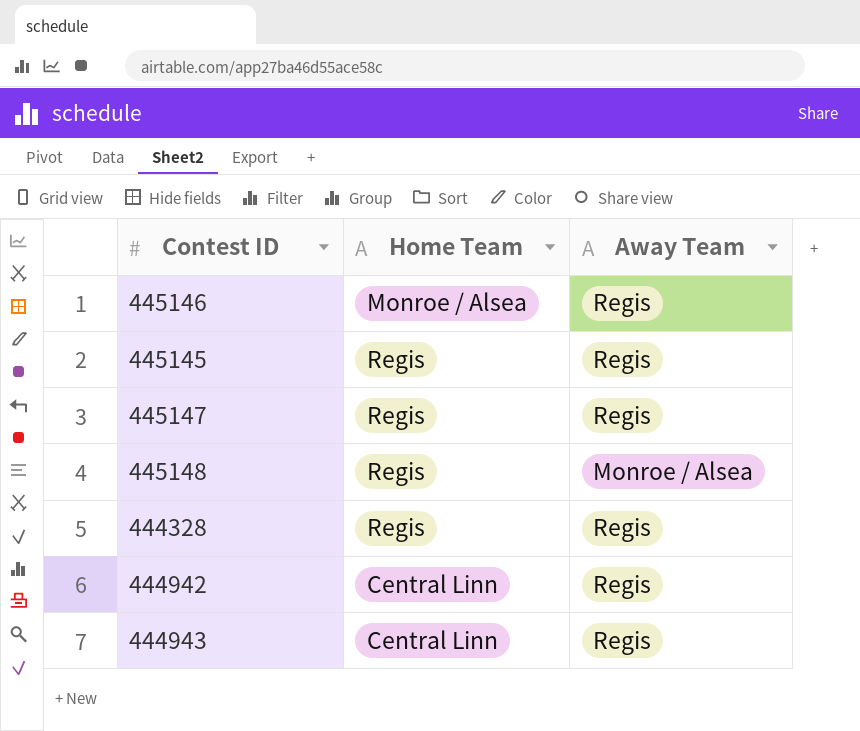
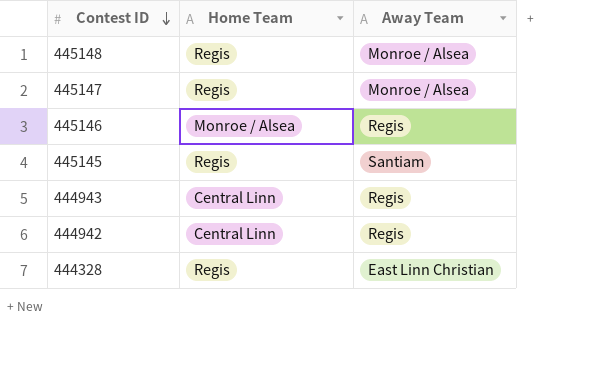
row order: none -> Contest ID descending
445147 | Away Team: Regis -> Monroe / Alsea
445145 | Away Team: Regis -> Santiam
444328 | Away Team: Regis -> East Linn Christian

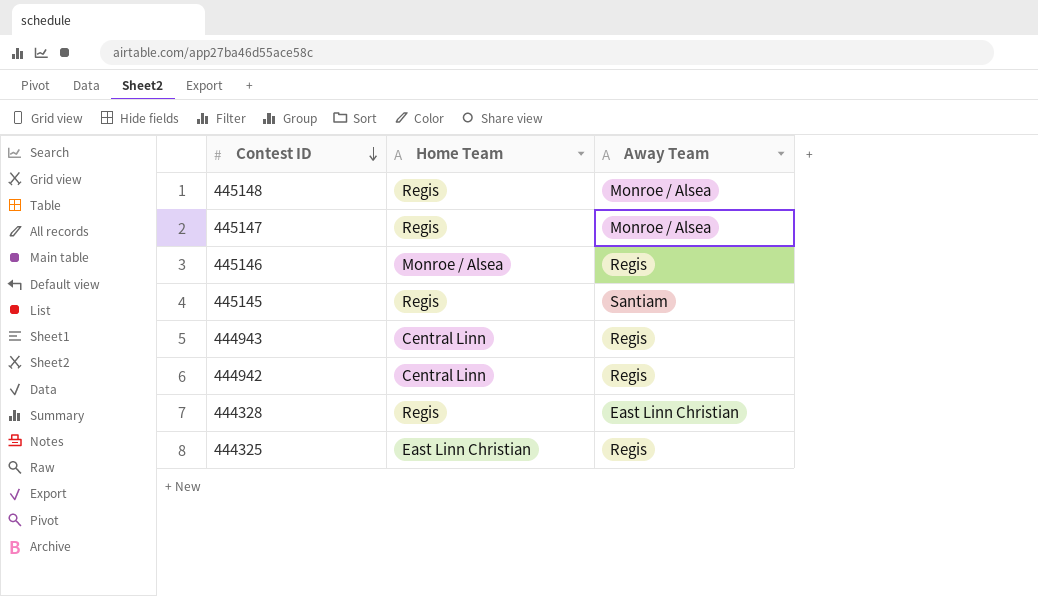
row 444325: none -> East Linn Christian | Regis

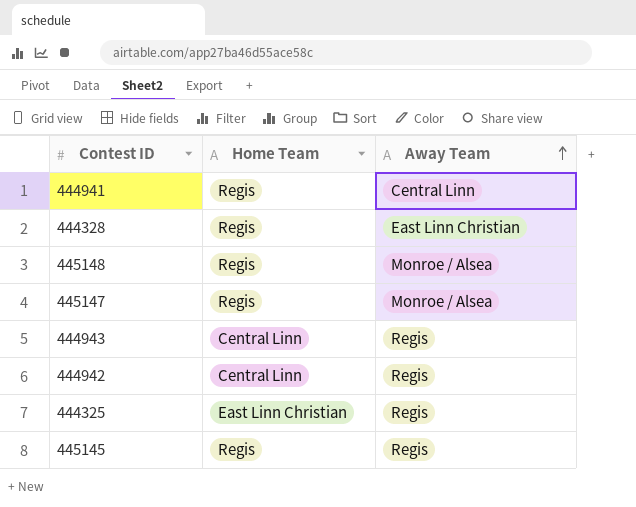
row order: Contest ID descending -> Away Team ascending
row 445146: Monroe / Alsea | Regis -> none
row 444941: none -> Regis | Central Linn
445145 | Away Team: Santiam -> Regis

